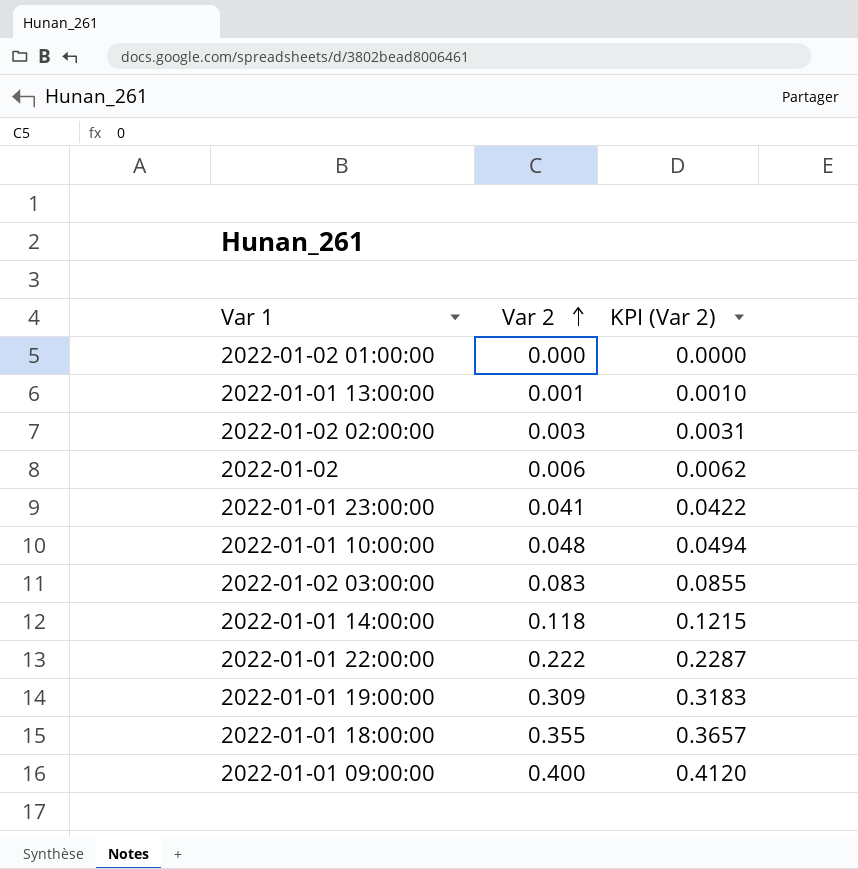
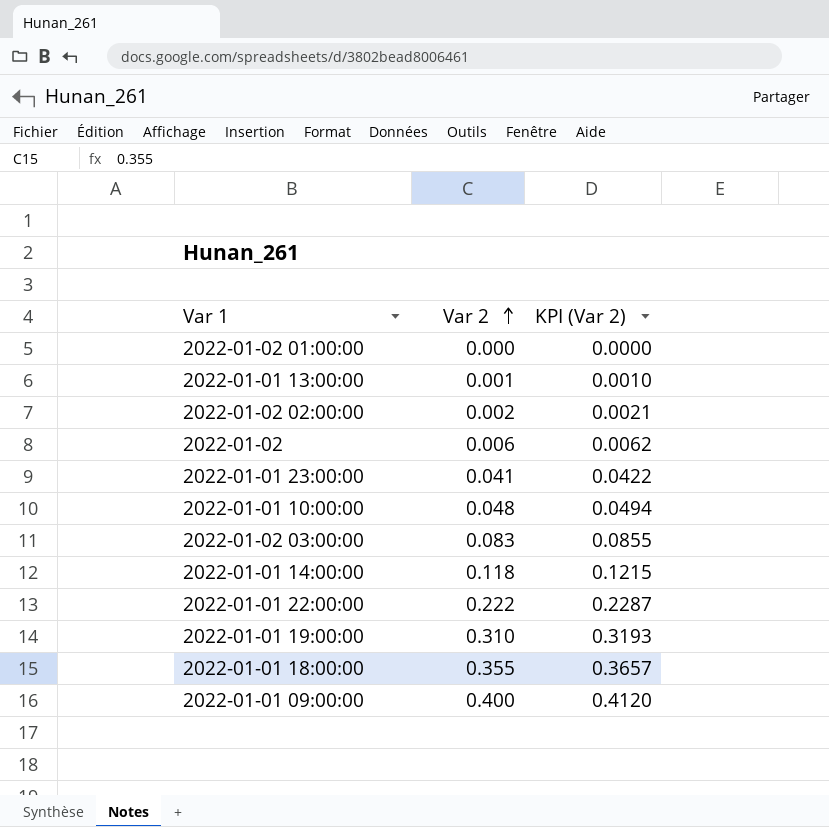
2022-01-02 02:00:00 | Var 2: 0.003 -> 0.002
2022-01-02 02:00:00 | KPI (Var 2): 0.0031 -> 0.0021
2022-01-01 19:00:00 | Var 2: 0.309 -> 0.310
2022-01-01 19:00:00 | KPI (Var 2): 0.3183 -> 0.3193

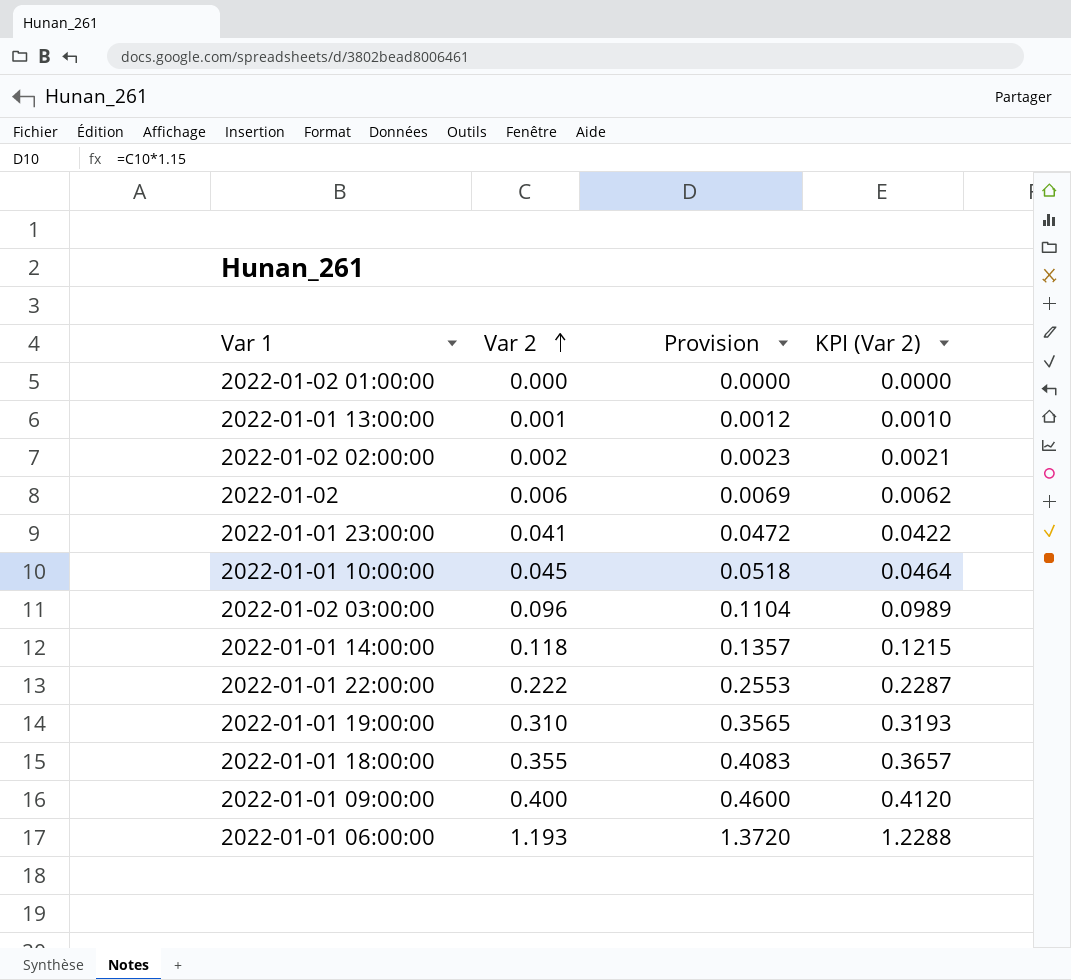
column Provision | formula: none -> [Var 2] * 1.15
2022-01-01 10:00:00 | Var 2: 0.048 -> 0.045
2022-01-01 10:00:00 | KPI (Var 2): 0.0494 -> 0.0464
2022-01-02 03:00:00 | Var 2: 0.083 -> 0.096
2022-01-02 03:00:00 | KPI (Var 2): 0.0855 -> 0.0989
row 2022-01-01 06:00:00: none -> 1.193 | 1.3720 | 1.2288

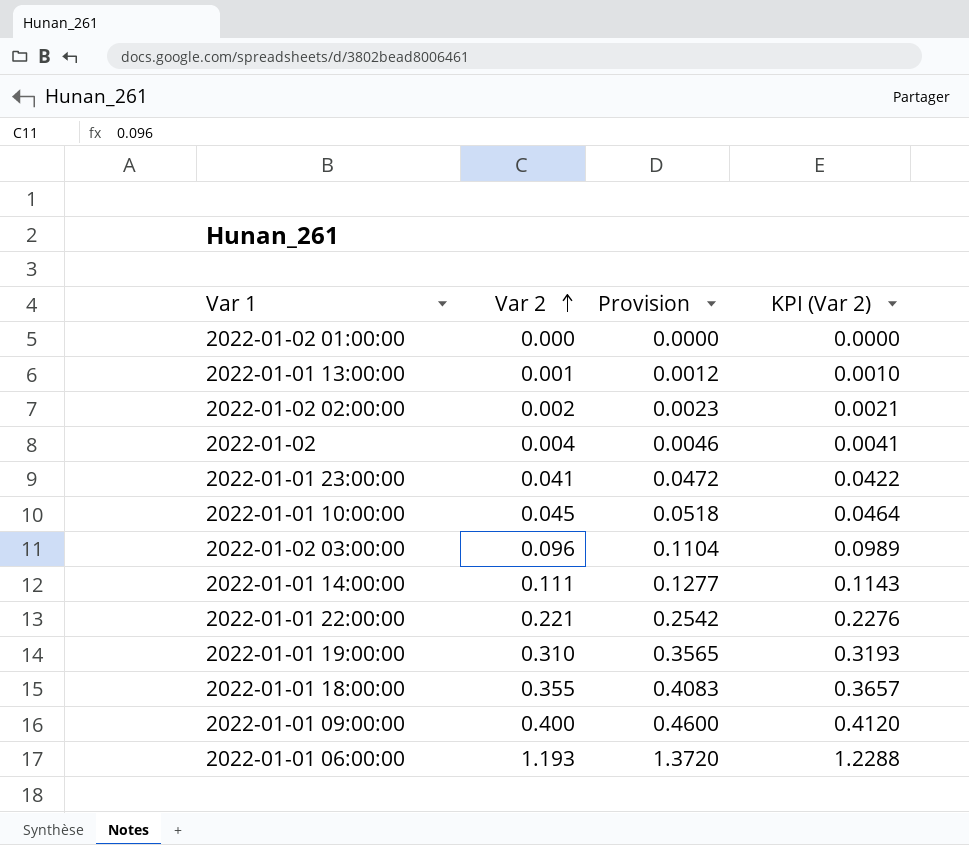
2022-01-02 | Var 2: 0.006 -> 0.004
2022-01-02 | Provision: 0.0069 -> 0.0046
2022-01-02 | KPI (Var 2): 0.0062 -> 0.0041
2022-01-01 14:00:00 | Var 2: 0.118 -> 0.111
2022-01-01 14:00:00 | Provision: 0.1357 -> 0.1277
2022-01-01 14:00:00 | KPI (Var 2): 0.1215 -> 0.1143
2022-01-01 22:00:00 | Var 2: 0.222 -> 0.221
2022-01-01 22:00:00 | Provision: 0.2553 -> 0.2542
2022-01-01 22:00:00 | KPI (Var 2): 0.2287 -> 0.2276

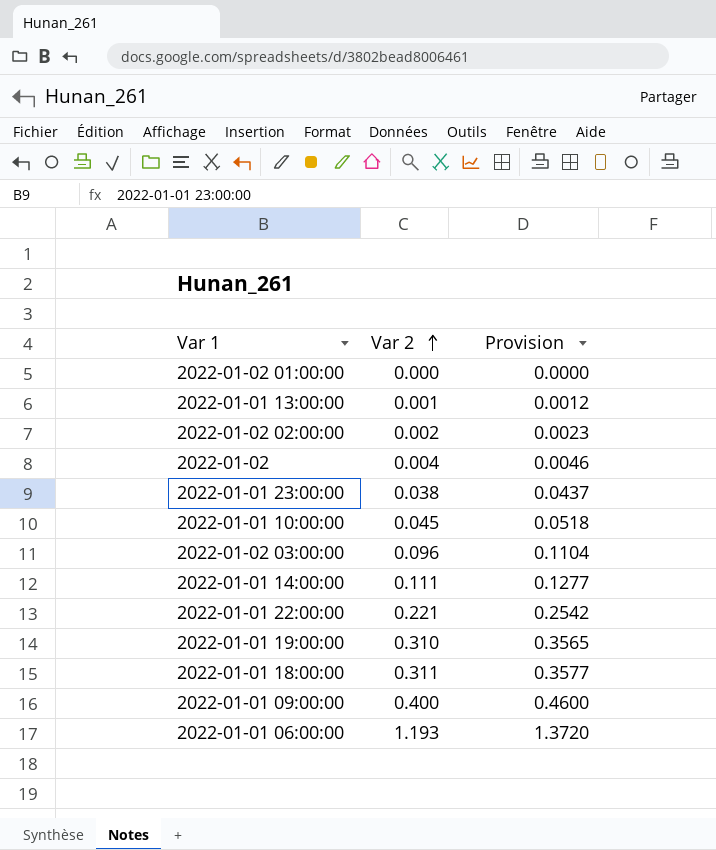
column KPI (Var 2) | formula: [Var 2] * 1.03 -> none
2022-01-01 23:00:00 | Var 2: 0.041 -> 0.038
2022-01-01 23:00:00 | Provision: 0.0472 -> 0.0437
2022-01-01 18:00:00 | Var 2: 0.355 -> 0.311
2022-01-01 18:00:00 | Provision: 0.4083 -> 0.3577

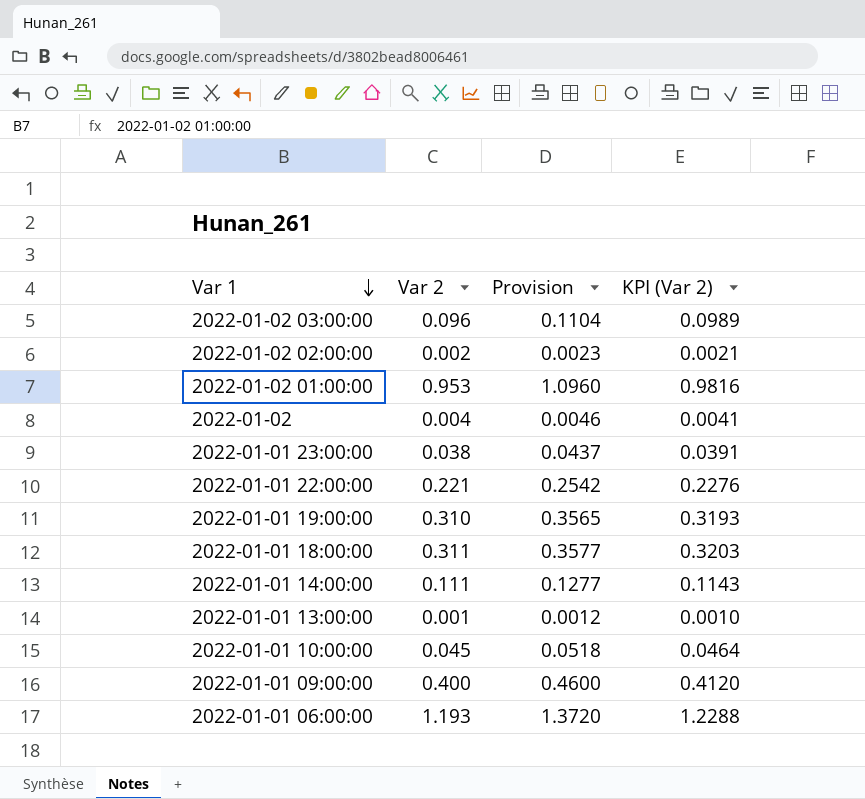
row order: Var 2 ascending -> Var 1 descending
column KPI (Var 2) | formula: none -> [Var 2] * 1.03
2022-01-02 01:00:00 | Var 2: 0.000 -> 0.953
2022-01-02 01:00:00 | Provision: 0.0000 -> 1.0960

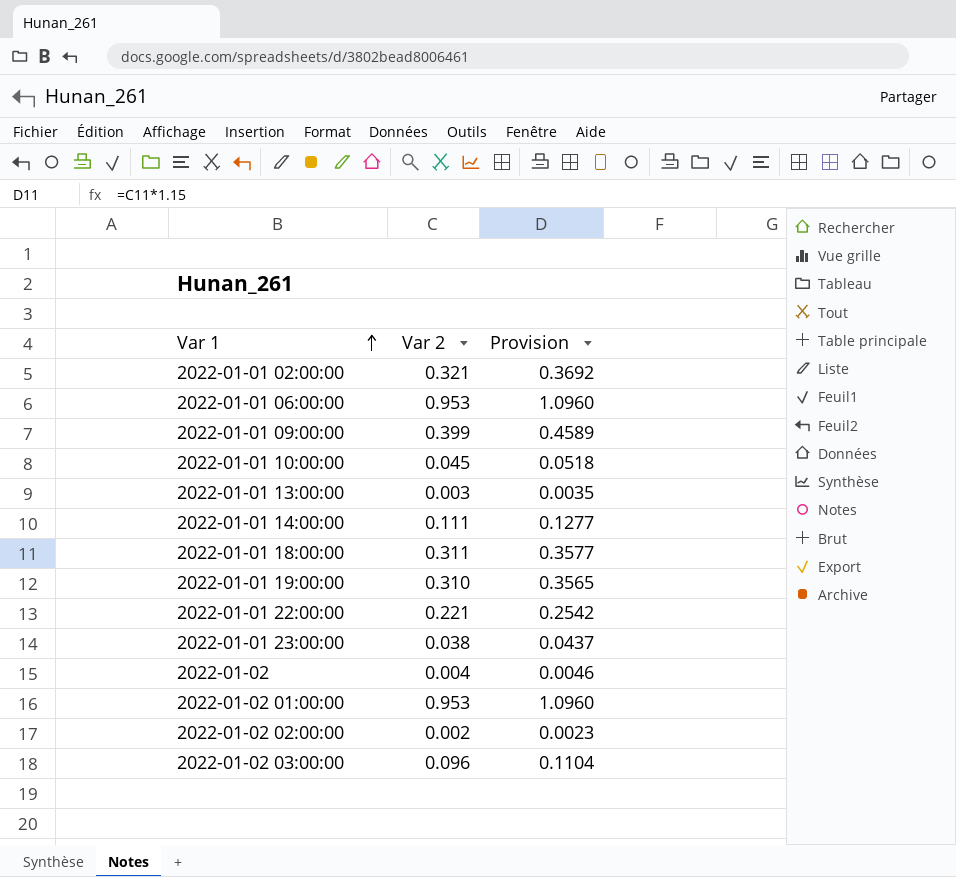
row order: Var 1 descending -> Var 1 ascending
column KPI (Var 2) | formula: [Var 2] * 1.03 -> none
row 2022-01-01 02:00:00: none -> 0.321 | 0.3692
2022-01-01 06:00:00 | Var 2: 1.193 -> 0.953
2022-01-01 06:00:00 | Provision: 1.3720 -> 1.0960
2022-01-01 09:00:00 | Var 2: 0.400 -> 0.399
2022-01-01 09:00:00 | Provision: 0.4600 -> 0.4589
2022-01-01 13:00:00 | Var 2: 0.001 -> 0.003
2022-01-01 13:00:00 | Provision: 0.0012 -> 0.0035

